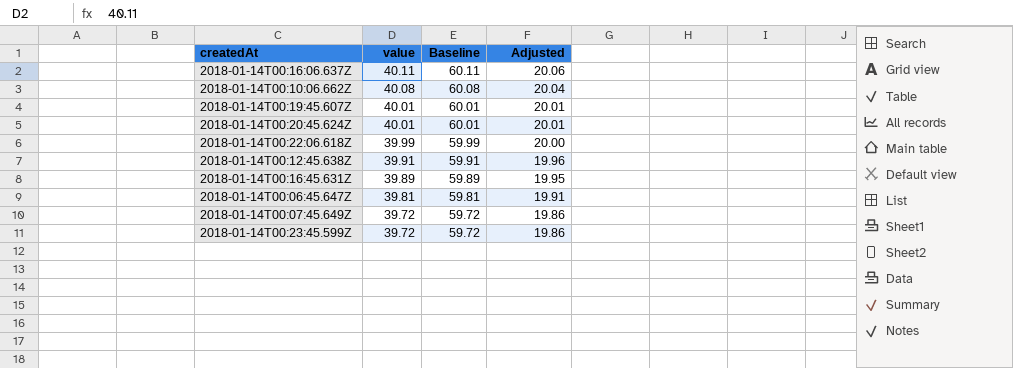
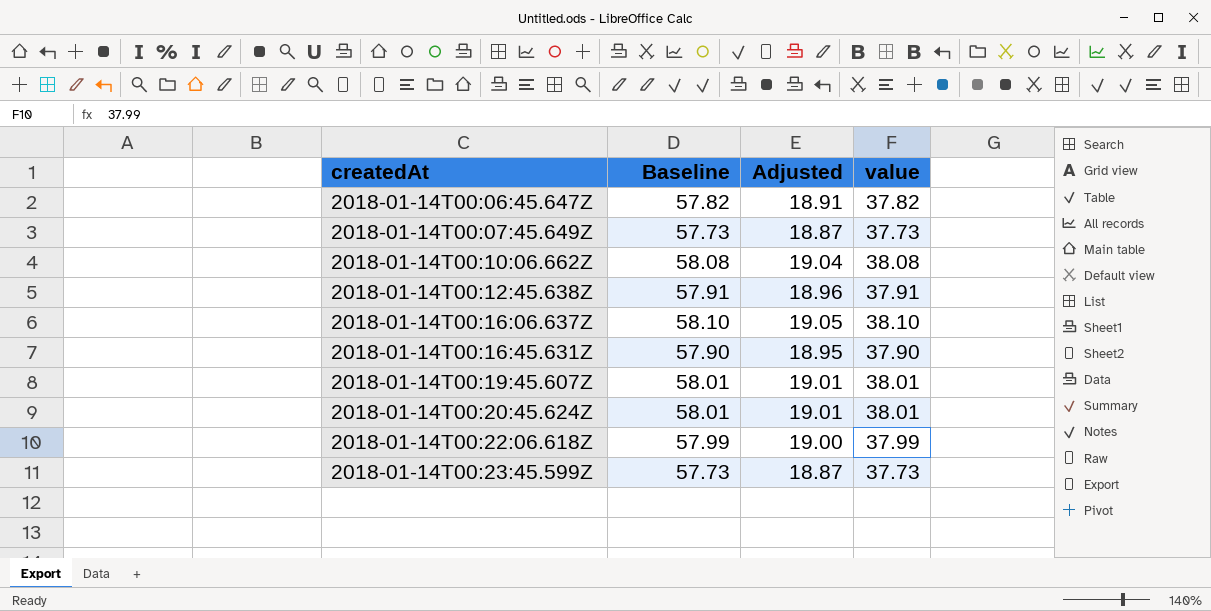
row order: value descending -> createdAt ascending
column value | position: 2 -> 4
2018-01-14T00:06:45.647Z | Baseline: 59.81 -> 57.82
2018-01-14T00:06:45.647Z | Adjusted: 19.91 -> 18.91
2018-01-14T00:06:45.647Z | value: 39.81 -> 37.82
2018-01-14T00:07:45.649Z | Baseline: 59.72 -> 57.73
2018-01-14T00:07:45.649Z | Adjusted: 19.86 -> 18.87
2018-01-14T00:07:45.649Z | value: 39.72 -> 37.73
2018-01-14T00:10:06.662Z | Baseline: 60.08 -> 58.08
2018-01-14T00:10:06.662Z | Adjusted: 20.04 -> 19.04
2018-01-14T00:10:06.662Z | value: 40.08 -> 38.08
2018-01-14T00:12:45.638Z | Baseline: 59.91 -> 57.91
2018-01-14T00:12:45.638Z | Adjusted: 19.96 -> 18.96
2018-01-14T00:12:45.638Z | value: 39.91 -> 37.91
2018-01-14T00:16:06.637Z | Baseline: 60.11 -> 58.10
2018-01-14T00:16:06.637Z | Adjusted: 20.06 -> 19.05
2018-01-14T00:16:06.637Z | value: 40.11 -> 38.10
2018-01-14T00:16:45.631Z | Baseline: 59.89 -> 57.90
2018-01-14T00:16:45.631Z | Adjusted: 19.95 -> 18.95
2018-01-14T00:16:45.631Z | value: 39.89 -> 37.90
2018-01-14T00:19:45.607Z | Baseline: 60.01 -> 58.01
2018-01-14T00:19:45.607Z | Adjusted: 20.01 -> 19.01
2018-01-14T00:19:45.607Z | value: 40.01 -> 38.01
2018-01-14T00:20:45.624Z | Baseline: 60.01 -> 58.01
2018-01-14T00:20:45.624Z | Adjusted: 20.01 -> 19.01
2018-01-14T00:20:45.624Z | value: 40.01 -> 38.01
2018-01-14T00:22:06.618Z | Baseline: 59.99 -> 57.99
2018-01-14T00:22:06.618Z | Adjusted: 20.00 -> 19.00
2018-01-14T00:22:06.618Z | value: 39.99 -> 37.99
2018-01-14T00:23:45.599Z | Baseline: 59.72 -> 57.73
2018-01-14T00:23:45.599Z | Adjusted: 19.86 -> 18.87
2018-01-14T00:23:45.599Z | value: 39.72 -> 37.73

